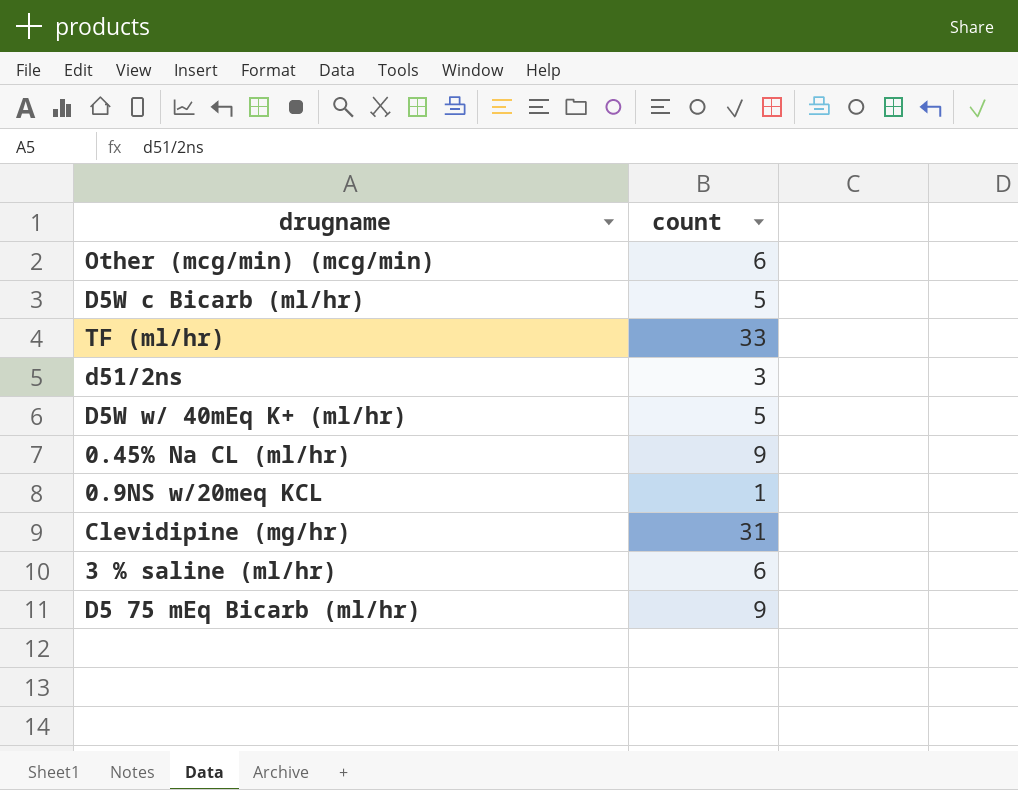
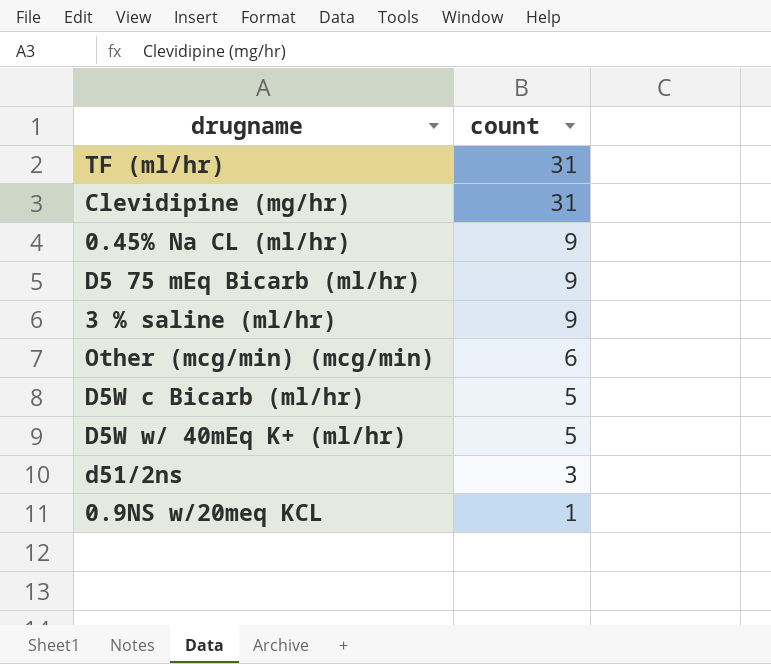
row order: none -> count descending
TF (ml/hr) | count: 33 -> 31
3 % saline (ml/hr) | count: 6 -> 9

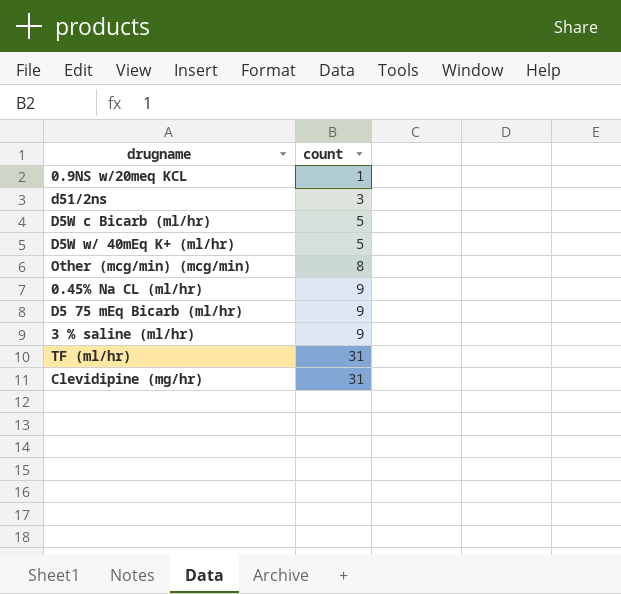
row order: count descending -> count ascending
Other (mcg/min) (mcg/min) | count: 6 -> 8

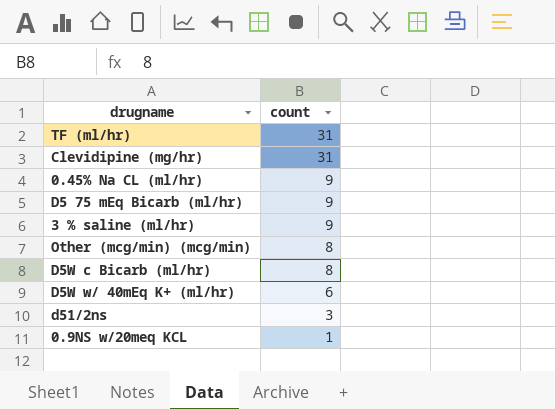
row order: count ascending -> count descending
D5W c Bicarb (ml/hr) | count: 5 -> 8
D5W w/ 40mEq K+ (ml/hr) | count: 5 -> 6

